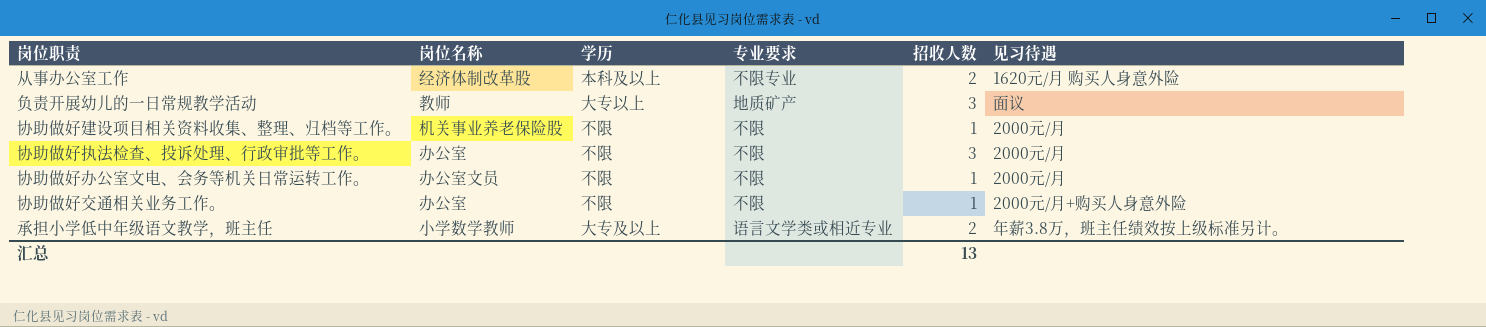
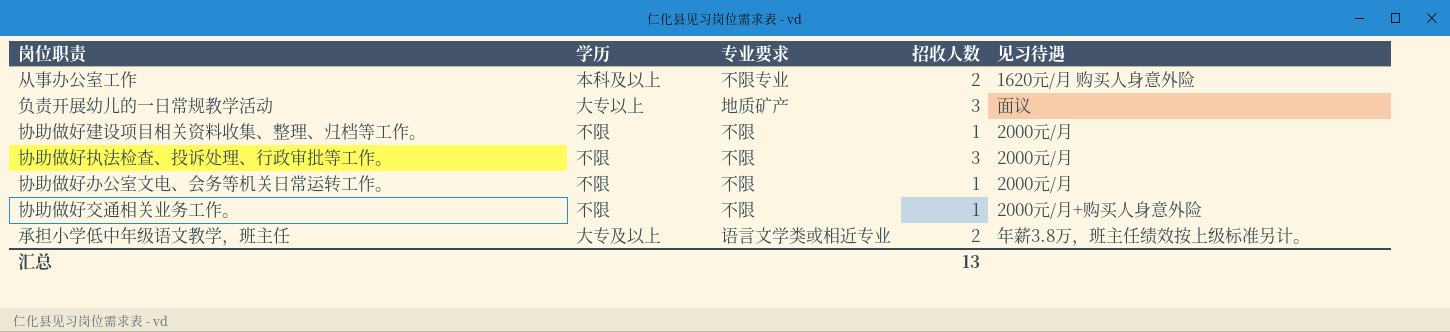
column 岗位名称 | position: 2 -> none

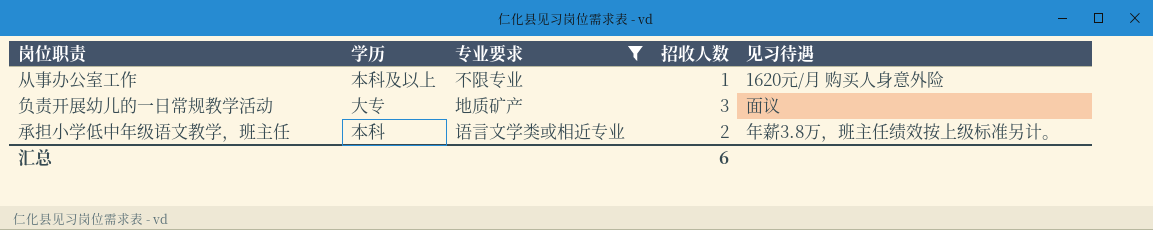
filter: none -> 专业要求 != 不限
从事办公室工作 | 招收人数: 2 -> 1
负责开展幼儿的一日常规教学活动 | 学历: 大专以上 -> 大专
承担小学低中年级语文教学，班主任 | 学历: 大专及以上 -> 本科
汇总 | 招收人数: 13 -> 6

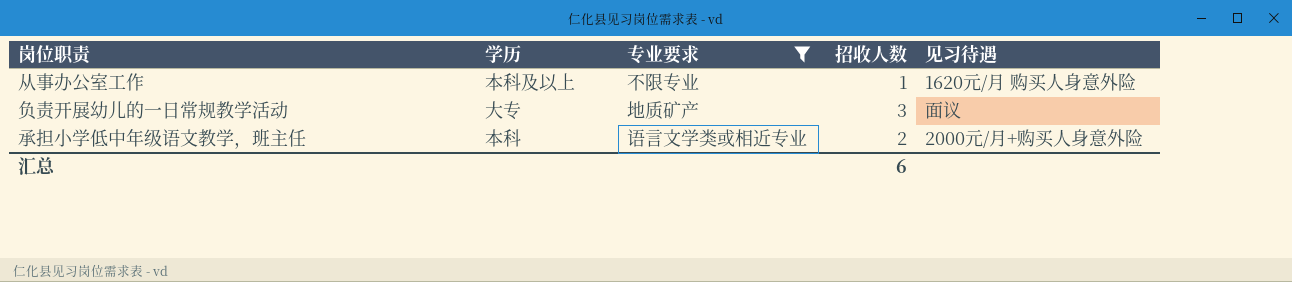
承担小学低中年级语文教学，班主任 | 见习待遇: 年薪3.8万，班主任绩效按上级标准另计。 -> 2000元/月+购买人身意外险

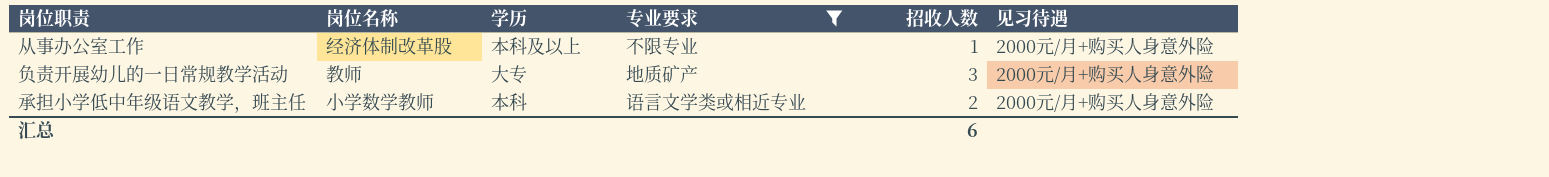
column 岗位名称 | position: none -> 2
从事办公室工作 | 见习待遇: 1620元/月 购买人身意外险 -> 2000元/月+购买人身意外险
负责开展幼儿的一日常规教学活动 | 见习待遇: 面议 -> 2000元/月+购买人身意外险

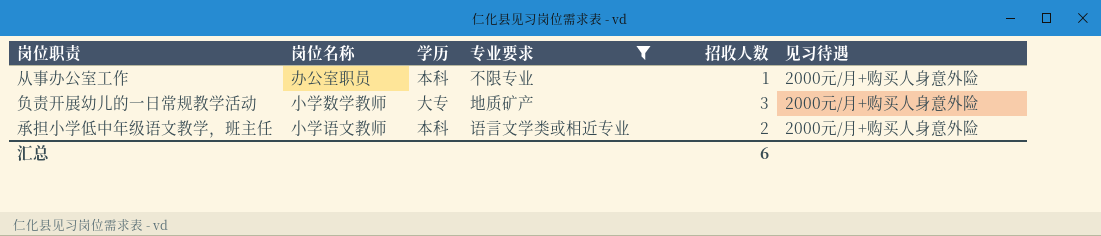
从事办公室工作 | 岗位名称: 经济体制改革股 -> 办公室职员
从事办公室工作 | 学历: 本科及以上 -> 本科
负责开展幼儿的一日常规教学活动 | 岗位名称: 教师 -> 小学数学教师
承担小学低中年级语文教学，班主任 | 岗位名称: 小学数学教师 -> 小学语文教师

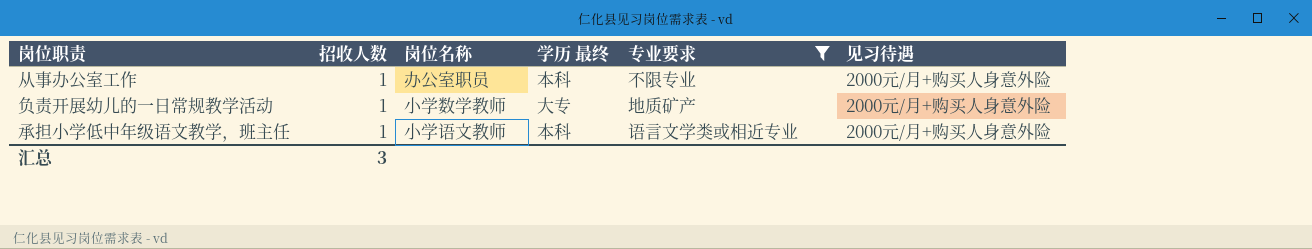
column 招收人数 | position: 5 -> 2
column name: 学历 -> 学历 最终
负责开展幼儿的一日常规教学活动 | 招收人数: 3 -> 1
承担小学低中年级语文教学，班主任 | 招收人数: 2 -> 1
汇总 | 招收人数: 6 -> 3

